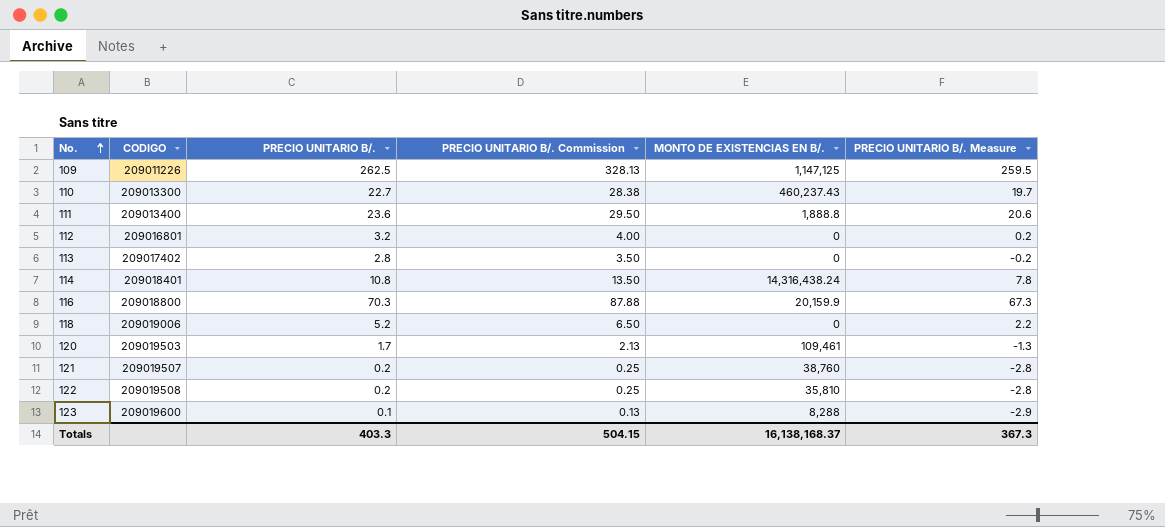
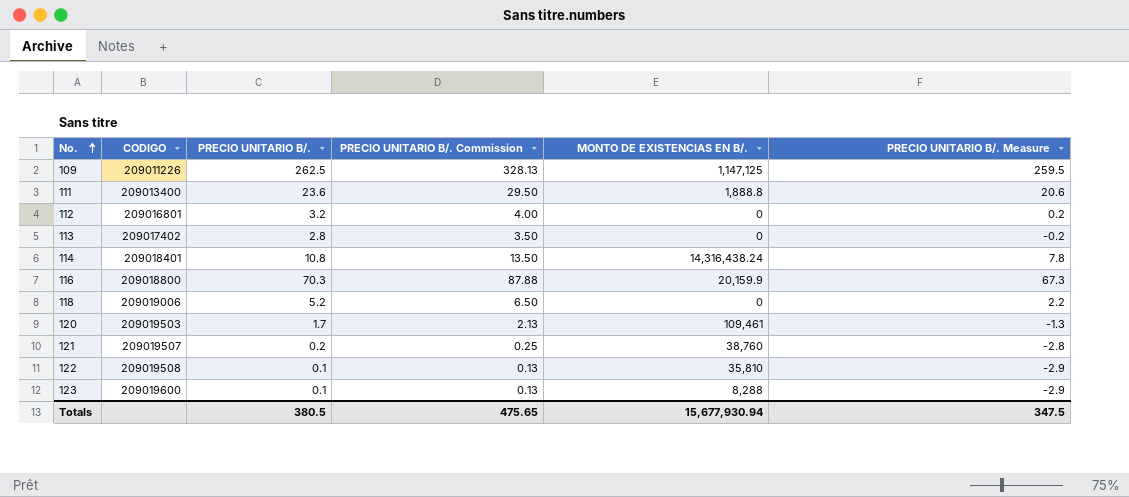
row 110: 209013300 | 22.7 | 28.38 | 460,237.43 | 19.7 -> none
122 | PRECIO UNITARIO B/.: 0.2 -> 0.1
122 | PRECIO UNITARIO B/. Commission: 0.25 -> 0.13
122 | PRECIO UNITARIO B/. Measure: -2.8 -> -2.9
Totals | PRECIO UNITARIO B/.: 403.3 -> 380.5
Totals | PRECIO UNITARIO B/. Commission: 504.15 -> 475.65
Totals | MONTO DE EXISTENCIAS EN B/.: 16,138,168.37 -> 15,677,930.94
Totals | PRECIO UNITARIO B/. Measure: 367.3 -> 347.5

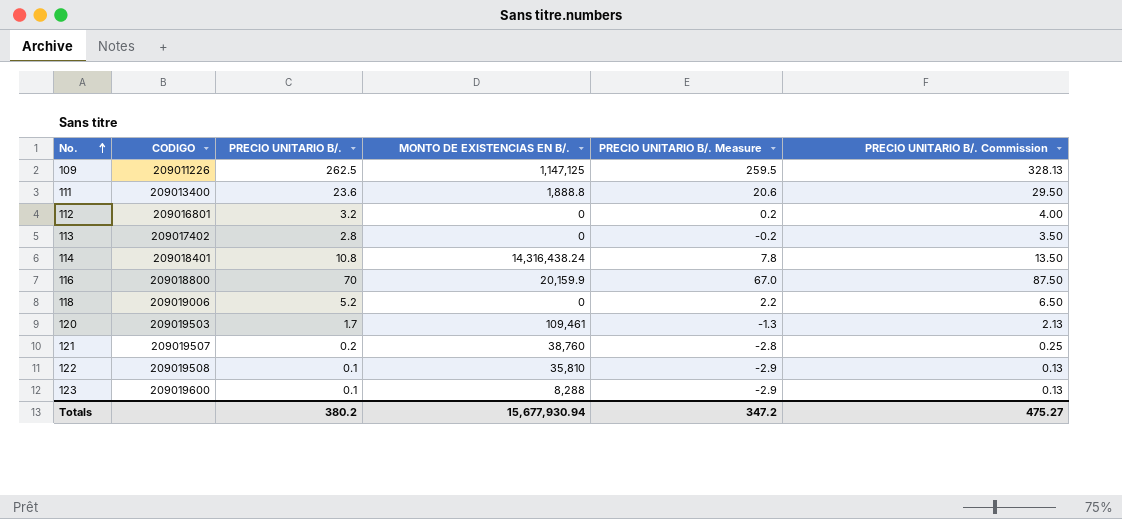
column PRECIO UNITARIO B/. Commission | position: 4 -> 6
116 | PRECIO UNITARIO B/.: 70.3 -> 70
116 | PRECIO UNITARIO B/. Measure: 67.3 -> 67.0
116 | PRECIO UNITARIO B/. Commission: 87.88 -> 87.50
Totals | PRECIO UNITARIO B/.: 380.5 -> 380.2
Totals | PRECIO UNITARIO B/. Measure: 347.5 -> 347.2
Totals | PRECIO UNITARIO B/. Commission: 475.65 -> 475.27

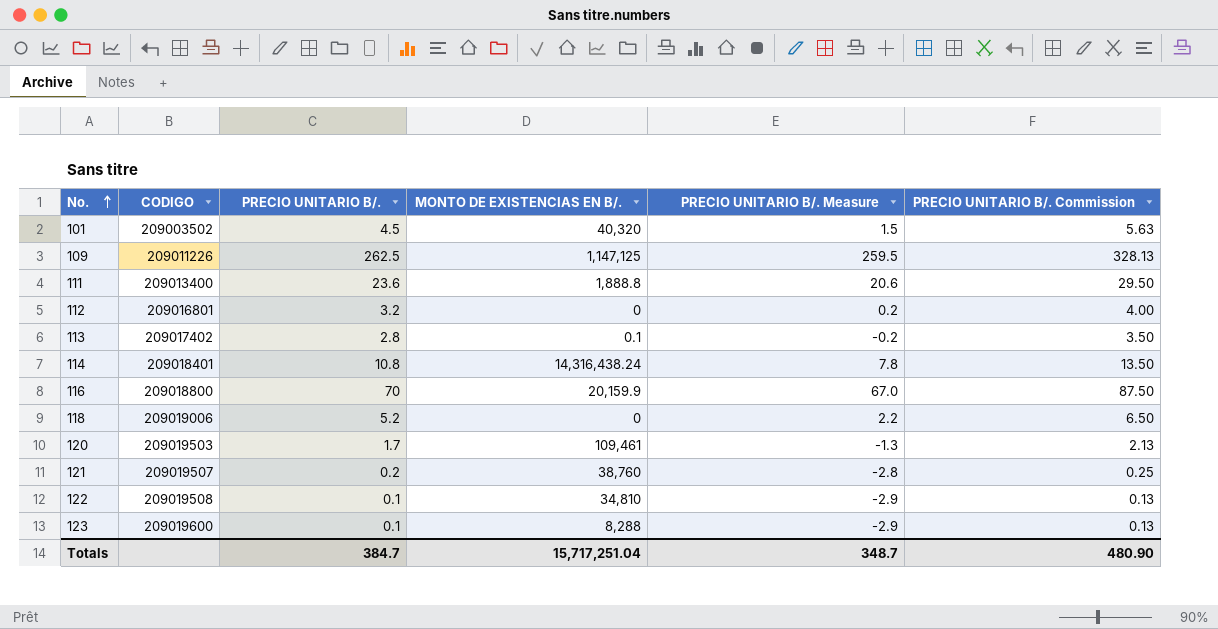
row 101: none -> 209003502 | 4.5 | 40,320 | 1.5 | 5.63
113 | MONTO DE EXISTENCIAS EN B/.: 0 -> 0.1
122 | MONTO DE EXISTENCIAS EN B/.: 35,810 -> 34,810
Totals | PRECIO UNITARIO B/.: 380.2 -> 384.7
Totals | MONTO DE EXISTENCIAS EN B/.: 15,677,930.94 -> 15,717,251.04
Totals | PRECIO UNITARIO B/. Measure: 347.2 -> 348.7
Totals | PRECIO UNITARIO B/. Commission: 475.27 -> 480.90

